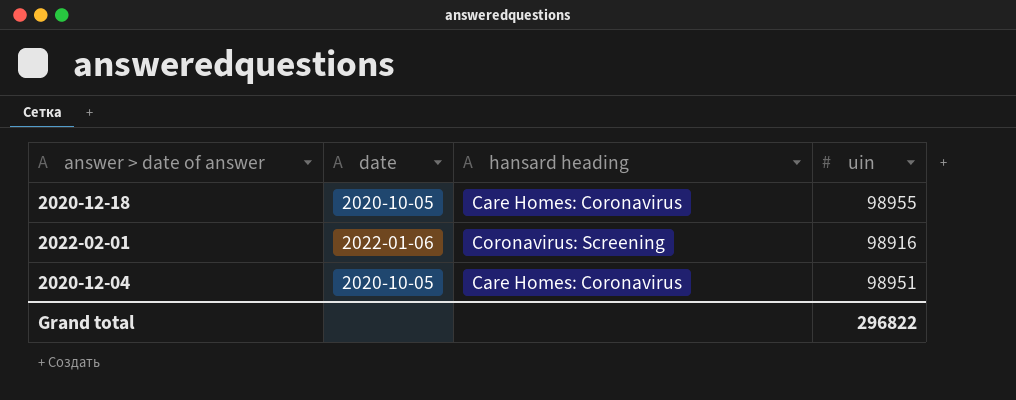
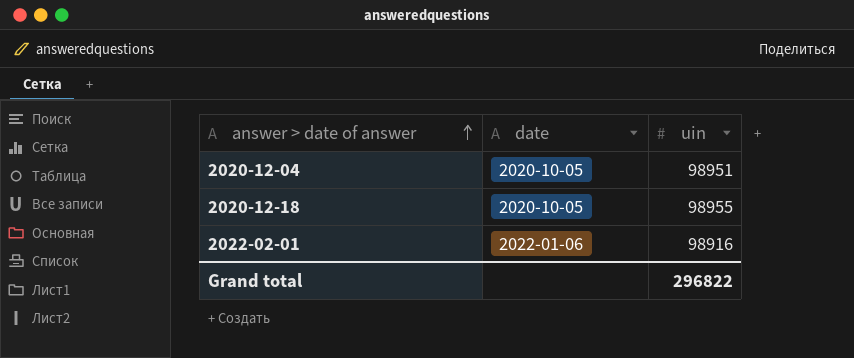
row order: none -> answer > date of answer ascending
column hansard heading | position: 3 -> none

